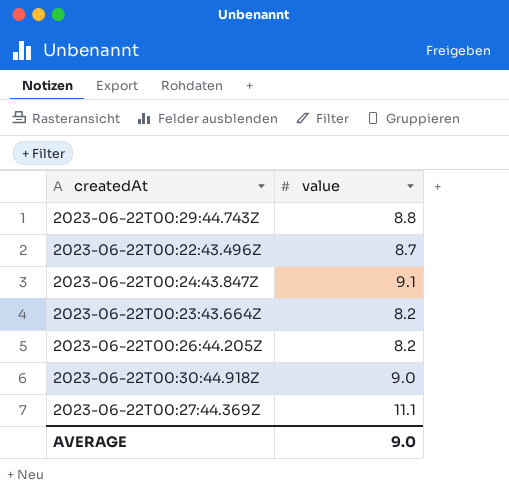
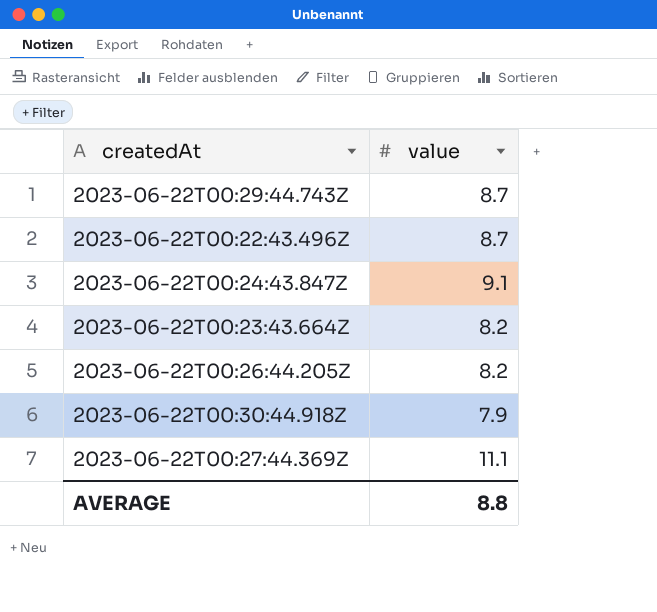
2023-06-22T00:29:44.743Z | value: 8.8 -> 8.7
2023-06-22T00:30:44.918Z | value: 9.0 -> 7.9
AVERAGE | value: 9.0 -> 8.8

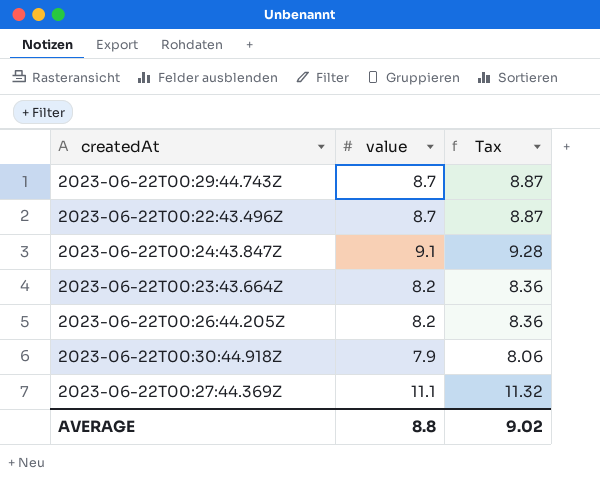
column Tax | formula: none -> [value] * 1.02

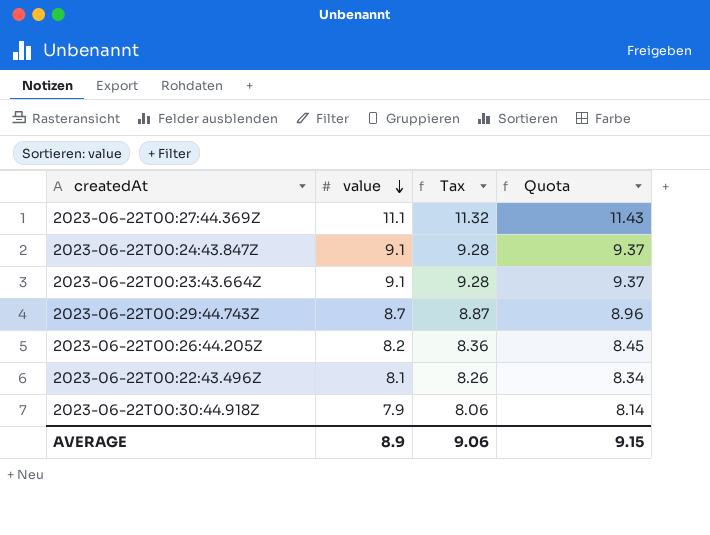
row order: none -> value descending
column Quota | formula: none -> [value] * 1.03
2023-06-22T00:23:43.664Z | value: 8.2 -> 9.1
2023-06-22T00:23:43.664Z | Tax: 8.36 -> 9.28
2023-06-22T00:22:43.496Z | value: 8.7 -> 8.1
2023-06-22T00:22:43.496Z | Tax: 8.87 -> 8.26
AVERAGE | value: 8.8 -> 8.9
AVERAGE | Tax: 9.02 -> 9.06

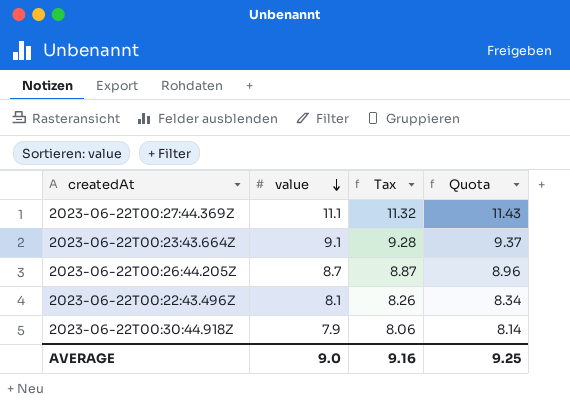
row 2023-06-22T00:24:43.847Z: 9.1 | 9.28 | 9.37 -> none
row 2023-06-22T00:29:44.743Z: 8.7 | 8.87 | 8.96 -> none
2023-06-22T00:26:44.205Z | value: 8.2 -> 8.7
2023-06-22T00:26:44.205Z | Tax: 8.36 -> 8.87
2023-06-22T00:26:44.205Z | Quota: 8.45 -> 8.96
AVERAGE | value: 8.9 -> 9.0
AVERAGE | Tax: 9.06 -> 9.16
AVERAGE | Quota: 9.15 -> 9.25

